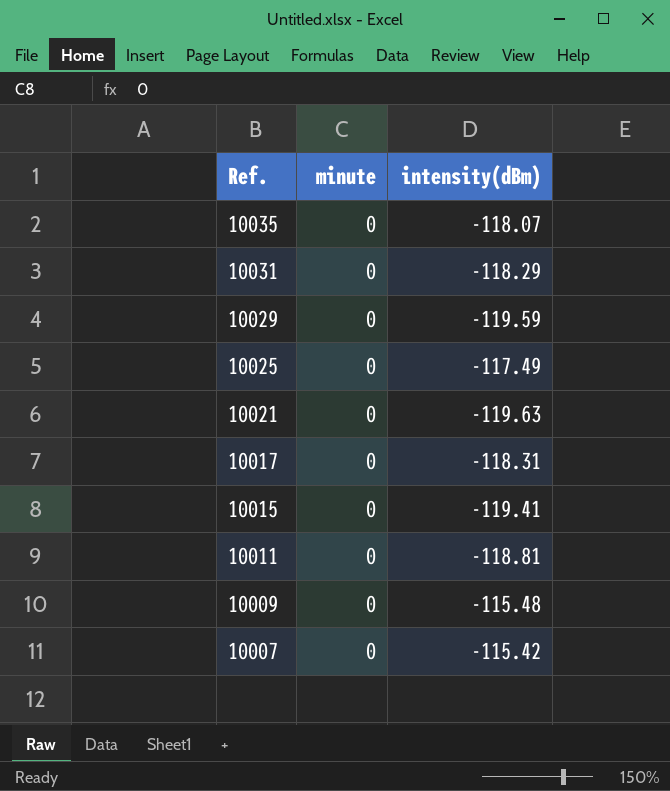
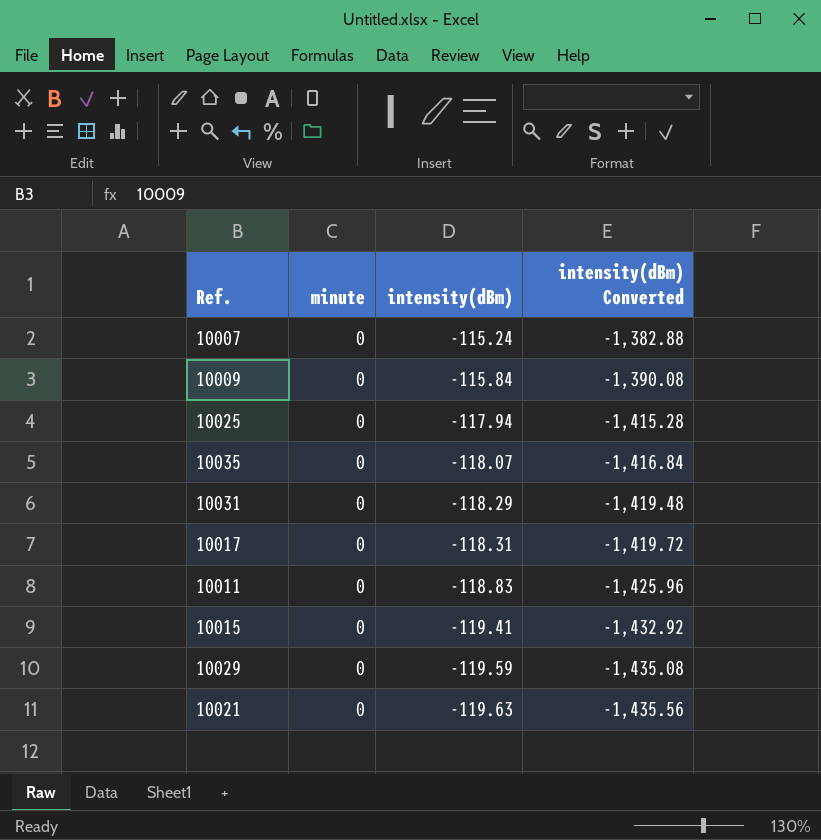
row order: Ref. descending -> intensity(dBm) descending
column intensity(dBm) Converted | formula: none -> [intensity(dBm)] * 12
10007 | intensity(dBm): -115.42 -> -115.24
10009 | intensity(dBm): -115.48 -> -115.84
10025 | intensity(dBm): -117.49 -> -117.94
10011 | intensity(dBm): -118.81 -> -118.83

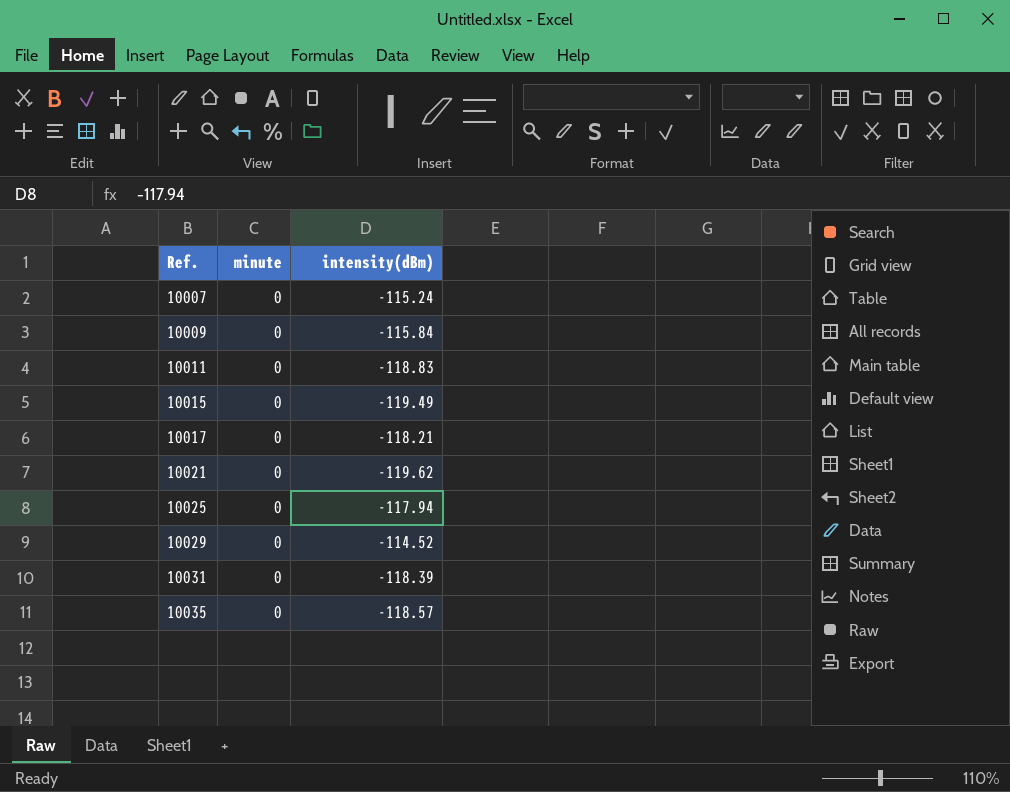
row order: intensity(dBm) descending -> Ref. ascending
column intensity(dBm) Converted | formula: [intensity(dBm)] * 12 -> none
10015 | intensity(dBm): -119.41 -> -119.49
10017 | intensity(dBm): -118.31 -> -118.21
10021 | intensity(dBm): -119.63 -> -119.62
10029 | intensity(dBm): -119.59 -> -114.52
10031 | intensity(dBm): -118.29 -> -118.39
10035 | intensity(dBm): -118.07 -> -118.57

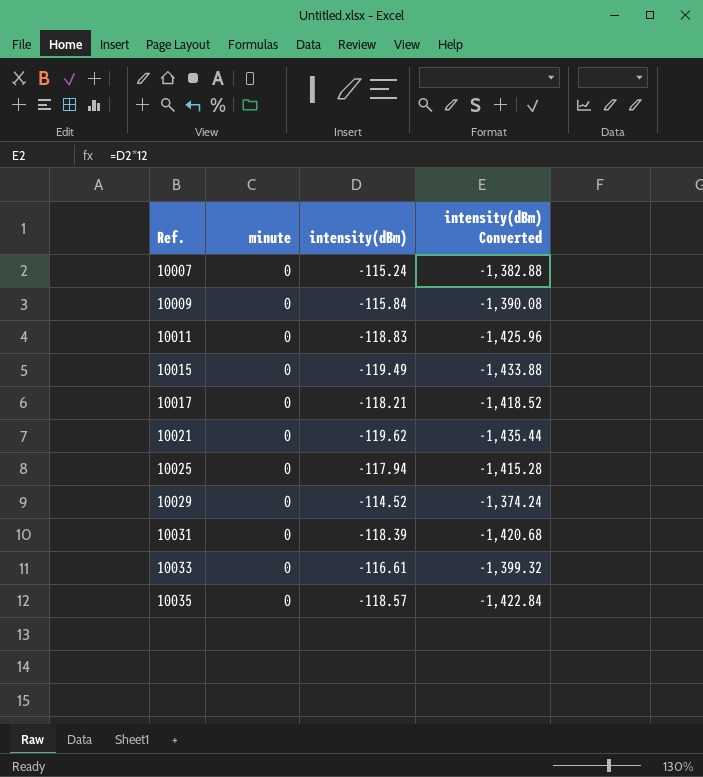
column intensity(dBm) Converted | formula: none -> [intensity(dBm)] * 12
row 10033: none -> 0 | -116.61 | -1,399.32

